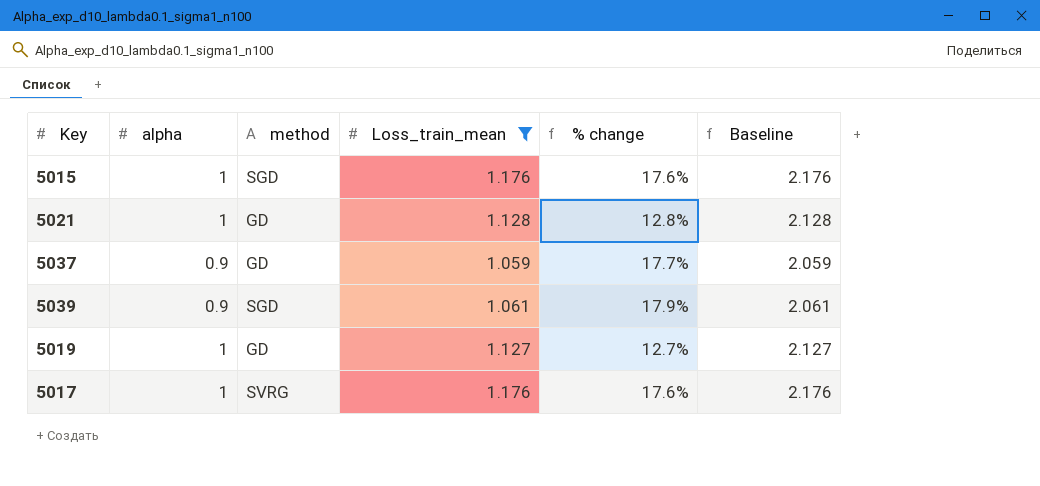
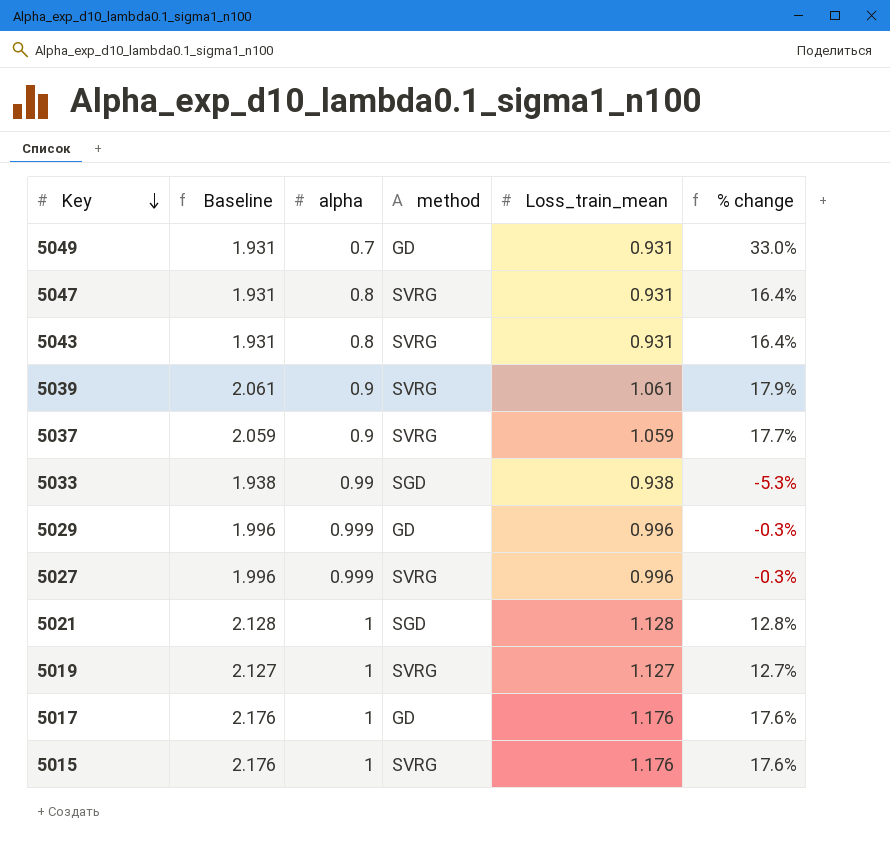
filter: Loss_train_mean >= 1.059 -> none
row order: none -> Key descending
column Baseline | position: 6 -> 2
5039 | method: SGD -> SVRG
5037 | method: GD -> SVRG
5021 | method: GD -> SGD
5019 | method: GD -> SVRG
5017 | method: SVRG -> GD
5015 | method: SGD -> SVRG

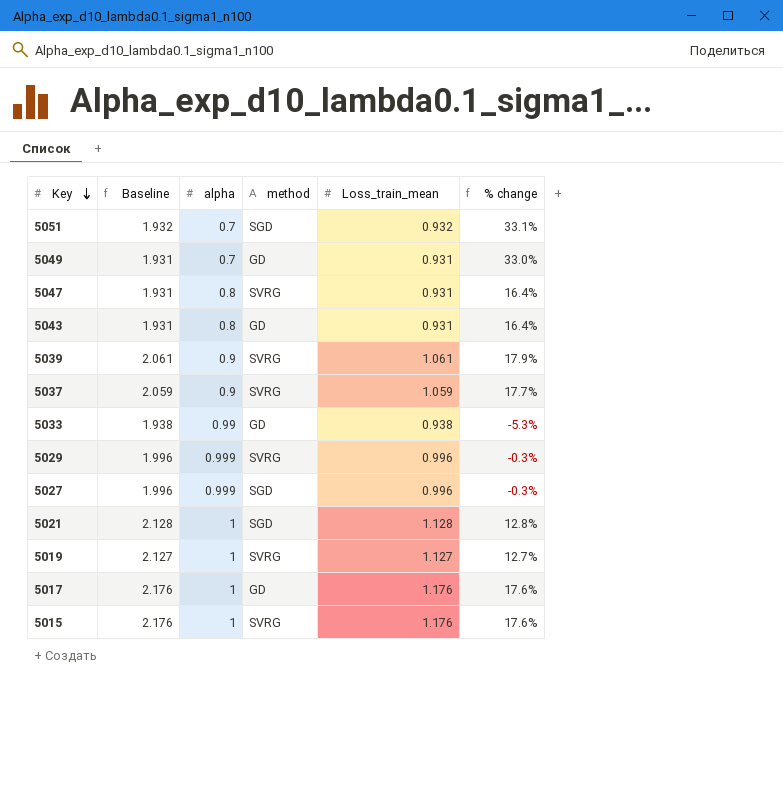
row 5051: none -> 1.932 | 0.7 | SGD | 0.932 | 33.1%
5043 | method: SVRG -> GD
5033 | method: SGD -> GD
5029 | method: GD -> SVRG
5027 | method: SVRG -> SGD

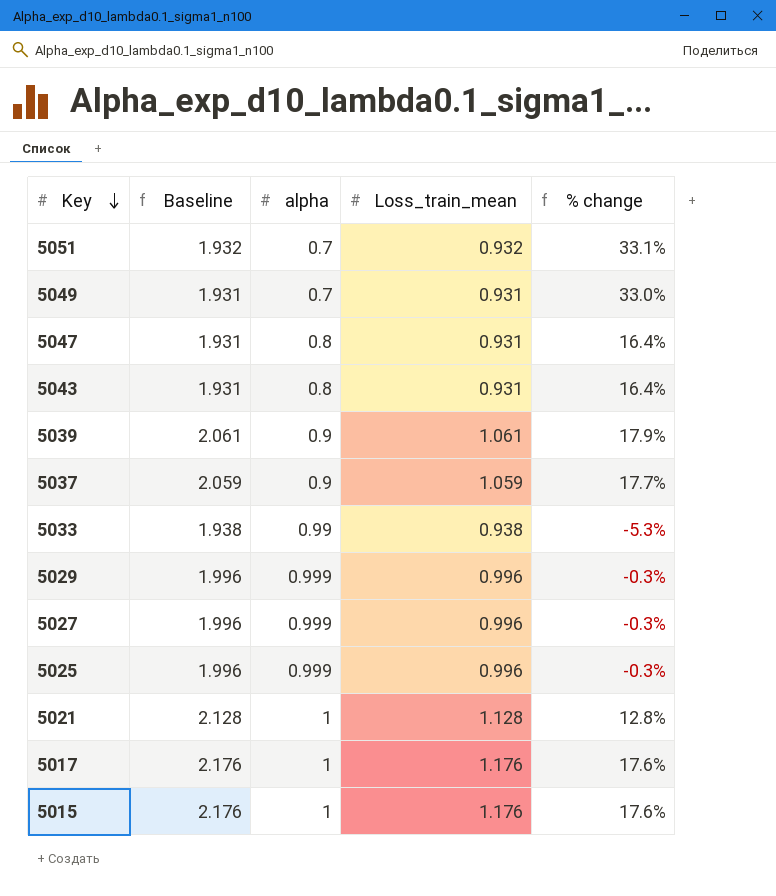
column method | position: 4 -> none
row 5019: 2.127 | 1 | SVRG | 1.127 | 12.7% -> none
row 5025: none -> 1.996 | 0.999 | 0.996 | -0.3%

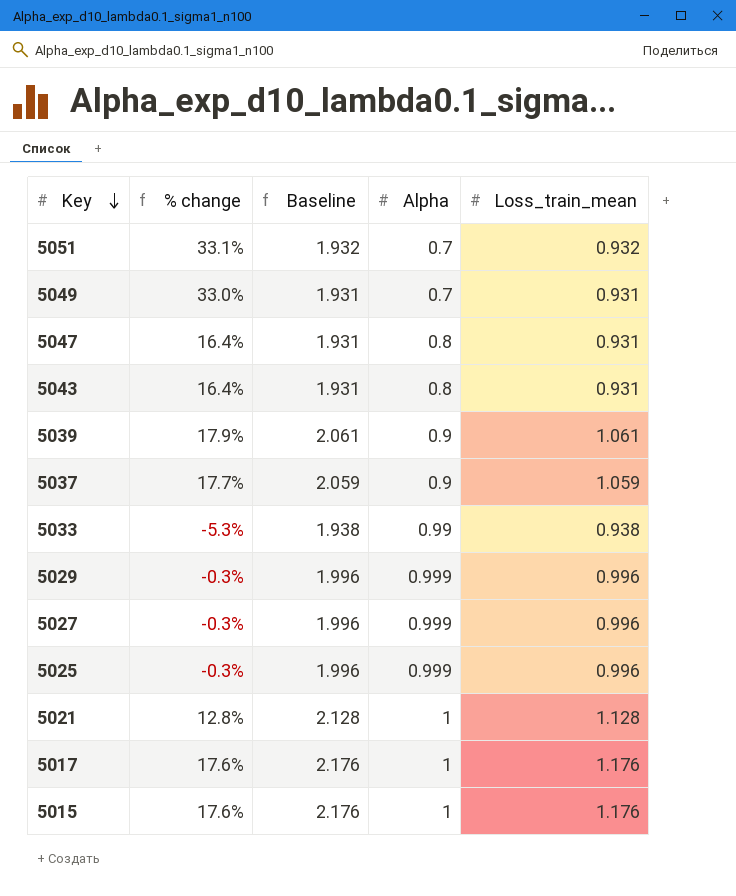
column % change | position: 5 -> 2
column name: alpha -> Alpha

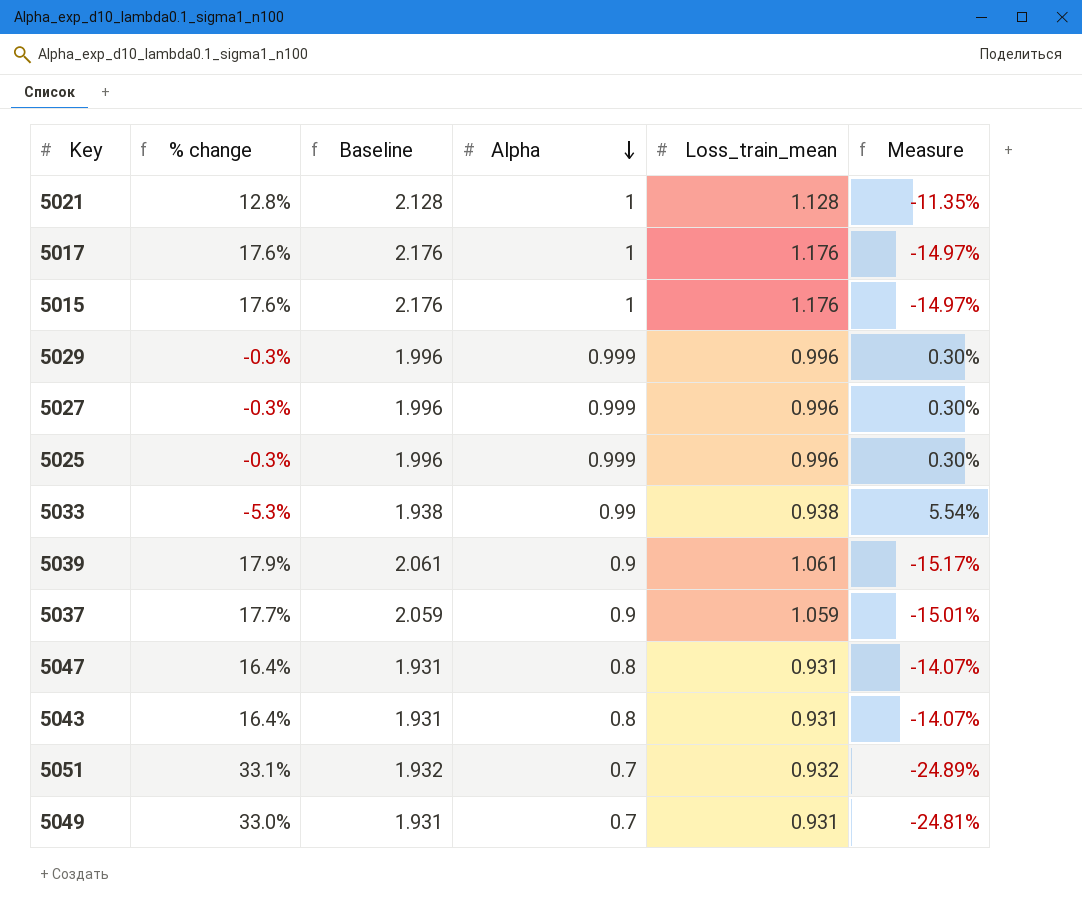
row order: Key descending -> Alpha descending
column Measure | formula: none -> ([Alpha] - [Loss_train_mean]) / [Loss_train_mean]

